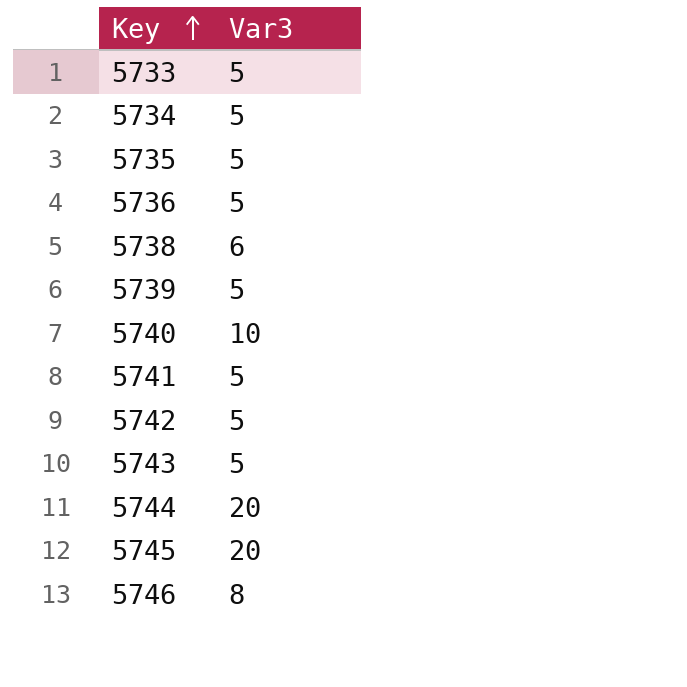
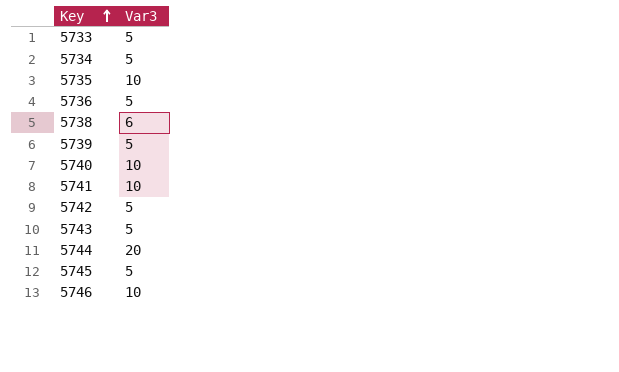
5735 | Var3: 5 -> 10
5741 | Var3: 5 -> 10
5745 | Var3: 20 -> 5
5746 | Var3: 8 -> 10

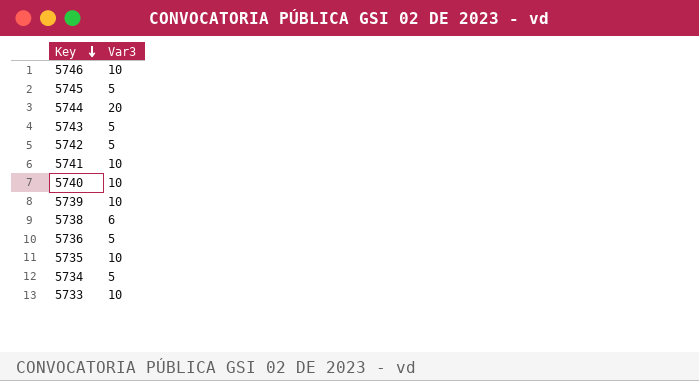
row order: Key ascending -> Key descending
5739 | Var3: 5 -> 10
5733 | Var3: 5 -> 10

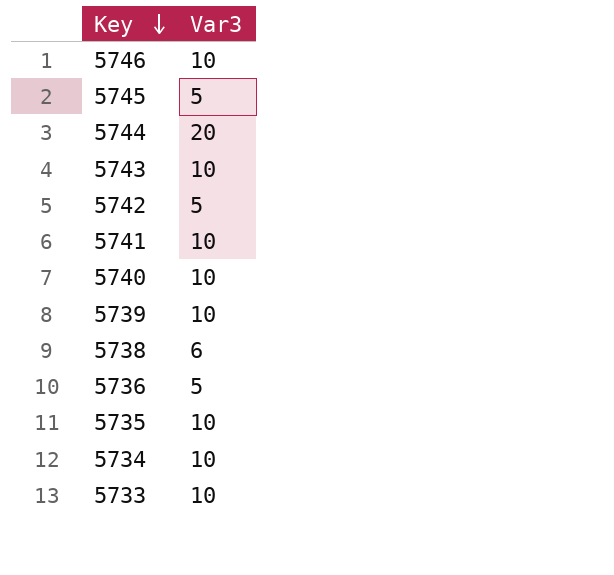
5743 | Var3: 5 -> 10
5734 | Var3: 5 -> 10

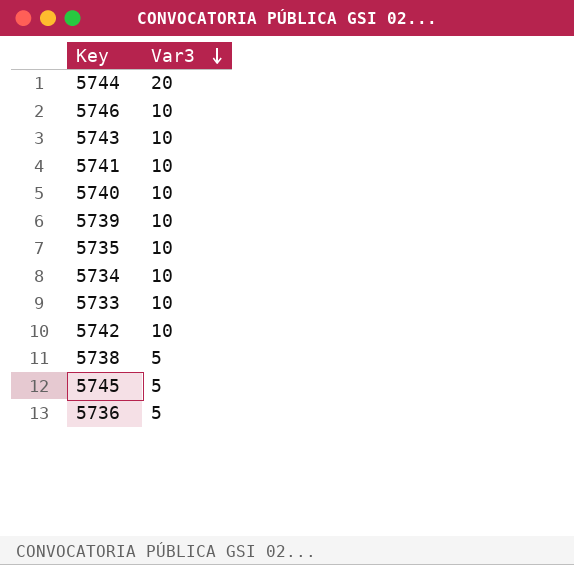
row order: Key descending -> Var3 descending
5742 | Var3: 5 -> 10
5738 | Var3: 6 -> 5

